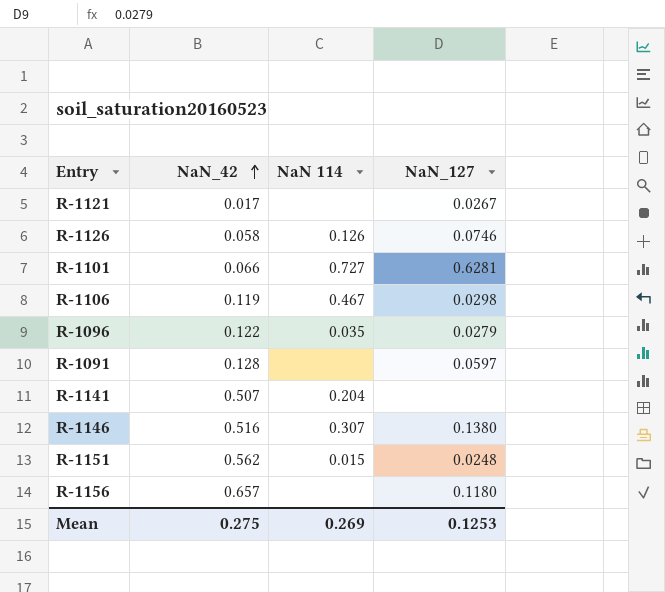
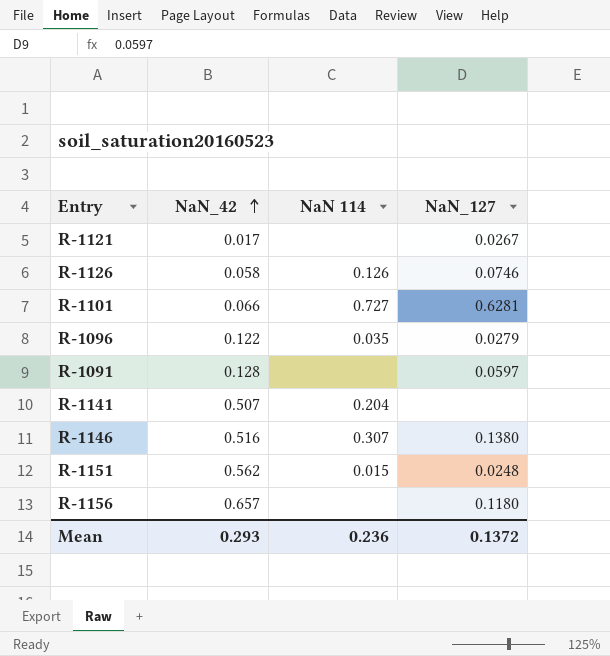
row R-1106: 0.119 | 0.467 | 0.0298 -> none
Mean | NaN_42: 0.275 -> 0.293
Mean | NaN 114: 0.269 -> 0.236
Mean | NaN_127: 0.1253 -> 0.1372

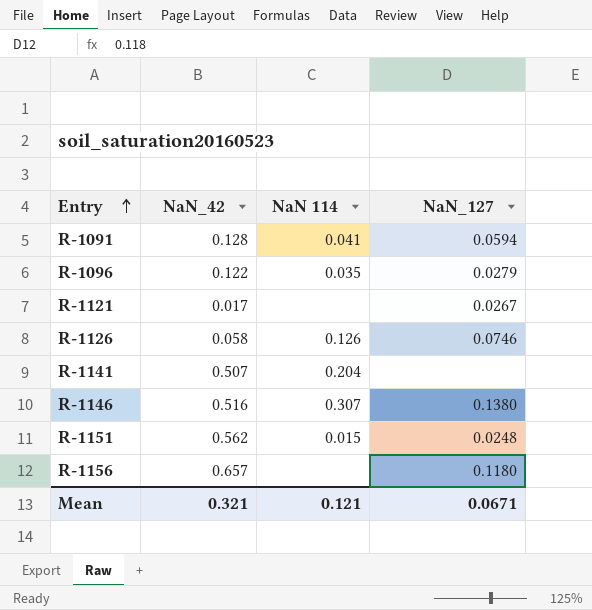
row order: NaN_42 ascending -> Entry ascending
row R-1101: 0.066 | 0.727 | 0.6281 -> none
R-1091 | NaN 114: none -> 0.041
R-1091 | NaN_127: 0.0597 -> 0.0594
Mean | NaN_42: 0.293 -> 0.321
Mean | NaN 114: 0.236 -> 0.121
Mean | NaN_127: 0.1372 -> 0.0671

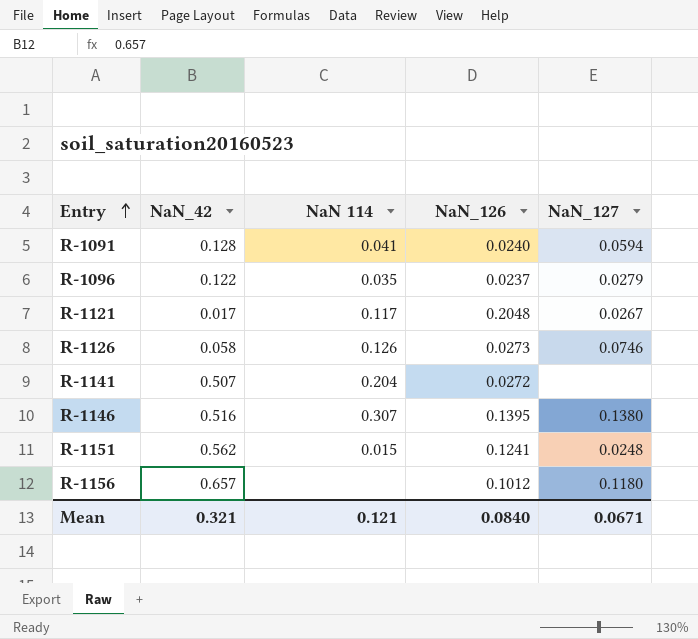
column NaN_126 | position: none -> 4
R-1121 | NaN 114: none -> 0.117

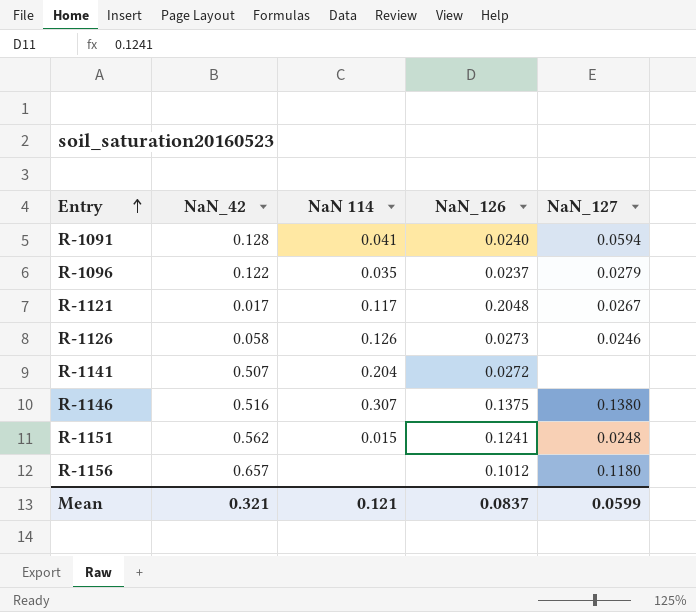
R-1126 | NaN_127: 0.0746 -> 0.0246
R-1146 | NaN_126: 0.1395 -> 0.1375
Mean | NaN_126: 0.0840 -> 0.0837
Mean | NaN_127: 0.0671 -> 0.0599

